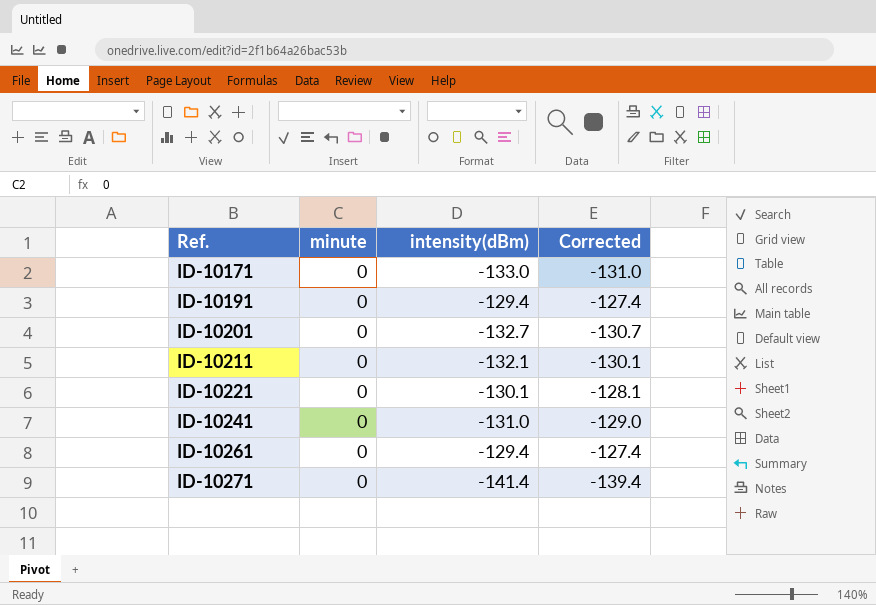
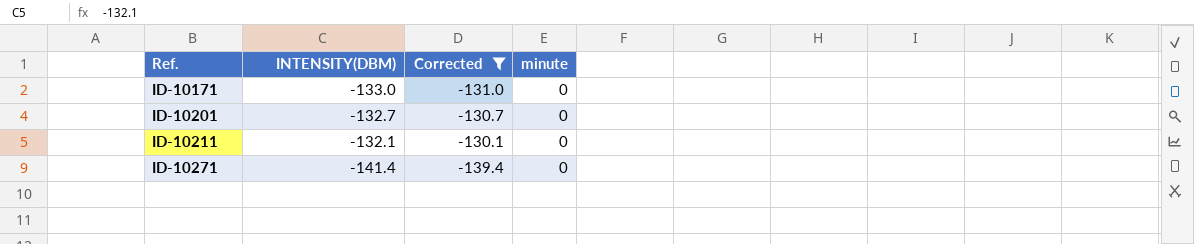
filter: none -> Corrected <= -130.1
column name: intensity(dBm) -> INTENSITY(DBM)
column minute | position: 2 -> 4

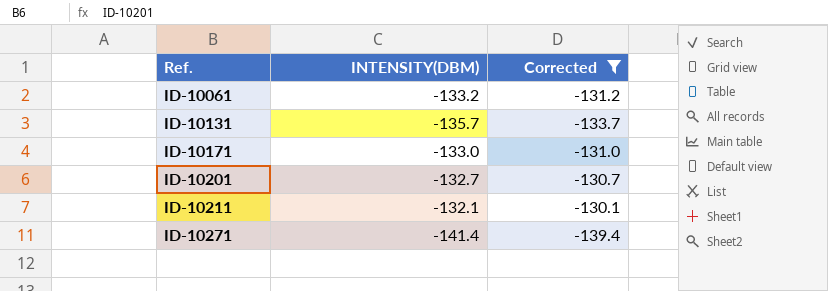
column minute | position: 4 -> none
row ID-10061: none -> -133.2 | -131.2
row ID-10131: none -> -135.7 | -133.7

